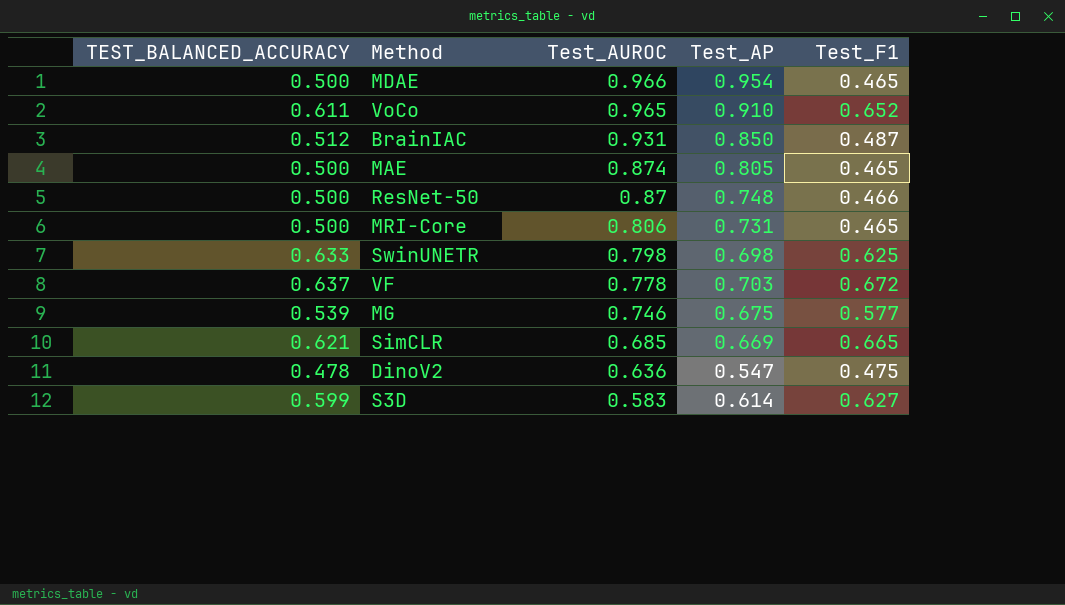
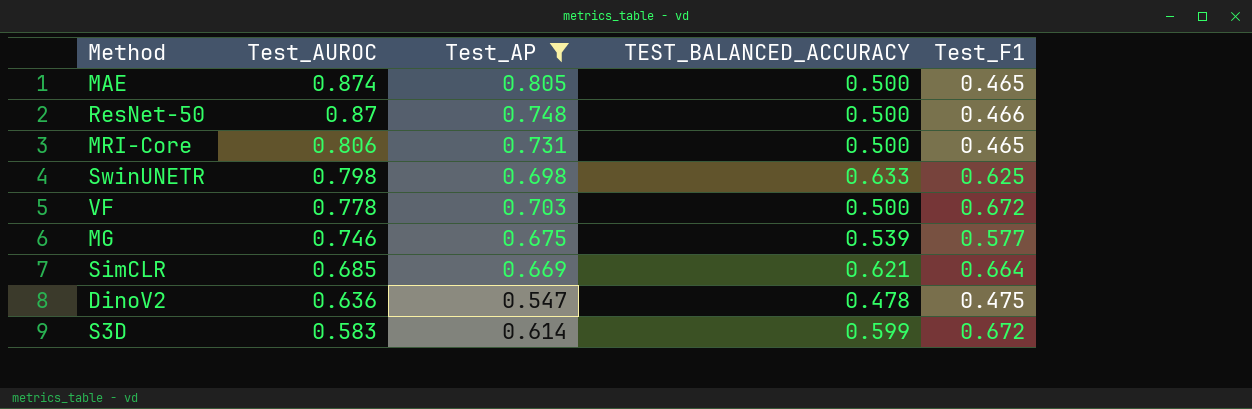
filter: none -> Test_AP <= 0.805
column TEST_BALANCED_ACCURACY | position: 1 -> 4
VF | TEST_BALANCED_ACCURACY: 0.637 -> 0.500
SimCLR | Test_F1: 0.665 -> 0.664
S3D | Test_F1: 0.627 -> 0.672

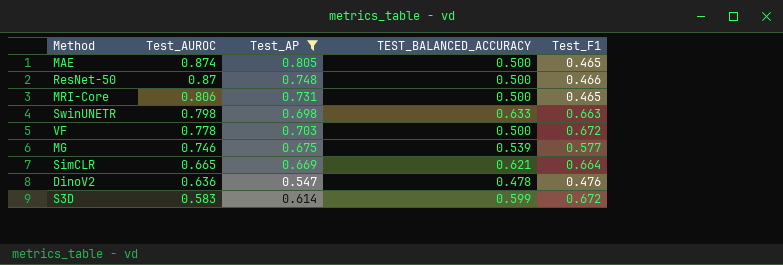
SwinUNETR | Test_F1: 0.625 -> 0.663
SimCLR | Test_AUROC: 0.685 -> 0.665
DinoV2 | Test_F1: 0.475 -> 0.476

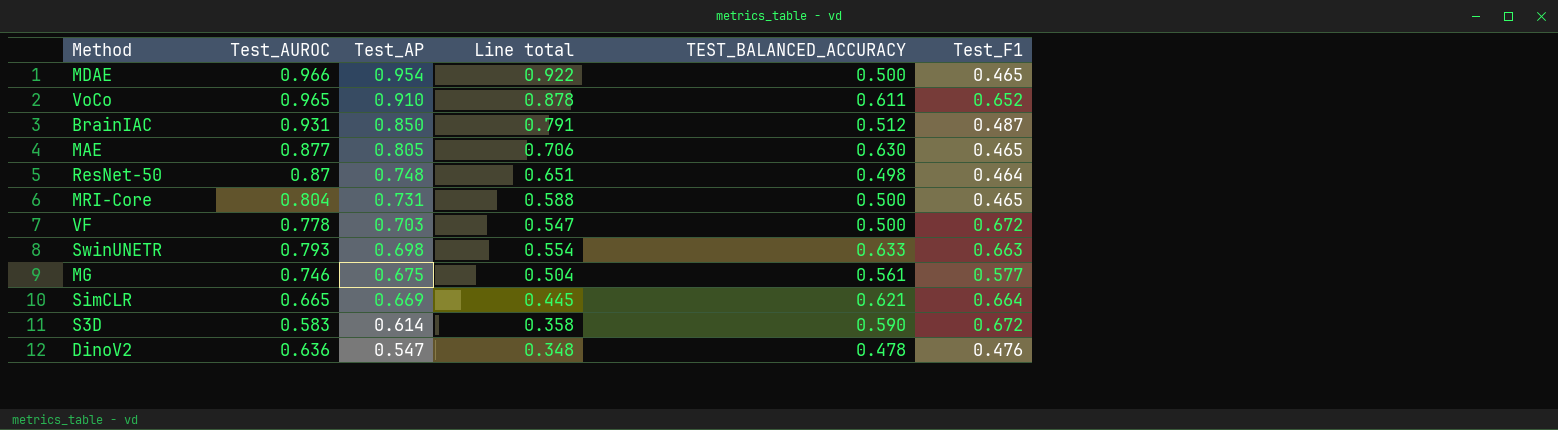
filter: Test_AP <= 0.805 -> none
row order: Test_AUROC descending -> Test_AP descending
column Line total | formula: none -> [Test_AUROC] * [Test_AP]
MAE | Test_AUROC: 0.874 -> 0.877
MAE | TEST_BALANCED_ACCURACY: 0.500 -> 0.630
ResNet-50 | TEST_BALANCED_ACCURACY: 0.500 -> 0.498
ResNet-50 | Test_F1: 0.466 -> 0.464
MRI-Core | Test_AUROC: 0.806 -> 0.804
SwinUNETR | Test_AUROC: 0.798 -> 0.793
MG | TEST_BALANCED_ACCURACY: 0.539 -> 0.561
S3D | TEST_BALANCED_ACCURACY: 0.599 -> 0.590

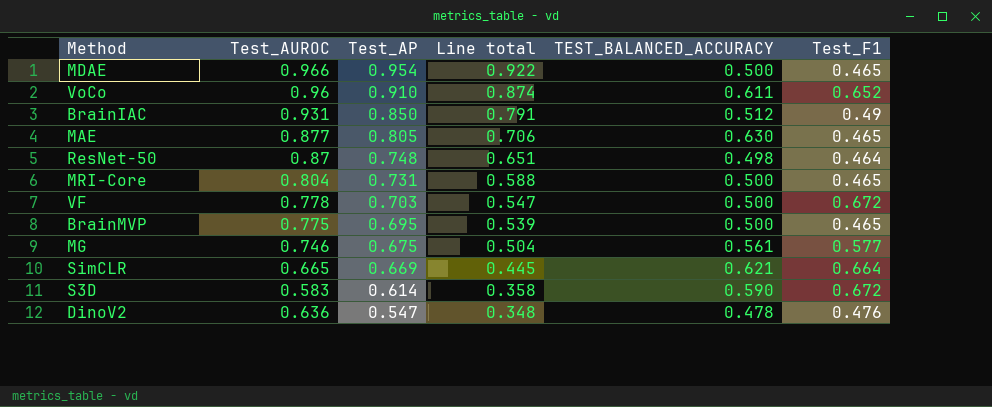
row SwinUNETR: 0.793 | 0.698 | 0.554 | 0.633 | 0.663 -> none
VoCo | Test_AUROC: 0.965 -> 0.96
VoCo | Line total: 0.878 -> 0.874
BrainIAC | Test_F1: 0.487 -> 0.49
row BrainMVP: none -> 0.775 | 0.695 | 0.539 | 0.500 | 0.465

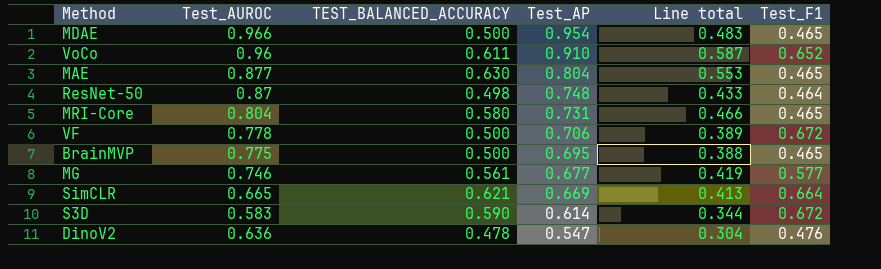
column TEST_BALANCED_ACCURACY | position: 5 -> 3
column Line total | formula: [Test_AUROC] * [Test_AP] -> [Test_AUROC] * [TEST_BALANCED_ACCURACY]
row BrainIAC: 0.931 | 0.850 | 0.791 | 0.512 | 0.49 -> none
MAE | Test_AP: 0.805 -> 0.804
MRI-Core | TEST_BALANCED_ACCURACY: 0.500 -> 0.580
VF | Test_AP: 0.703 -> 0.706
MG | Test_AP: 0.675 -> 0.677

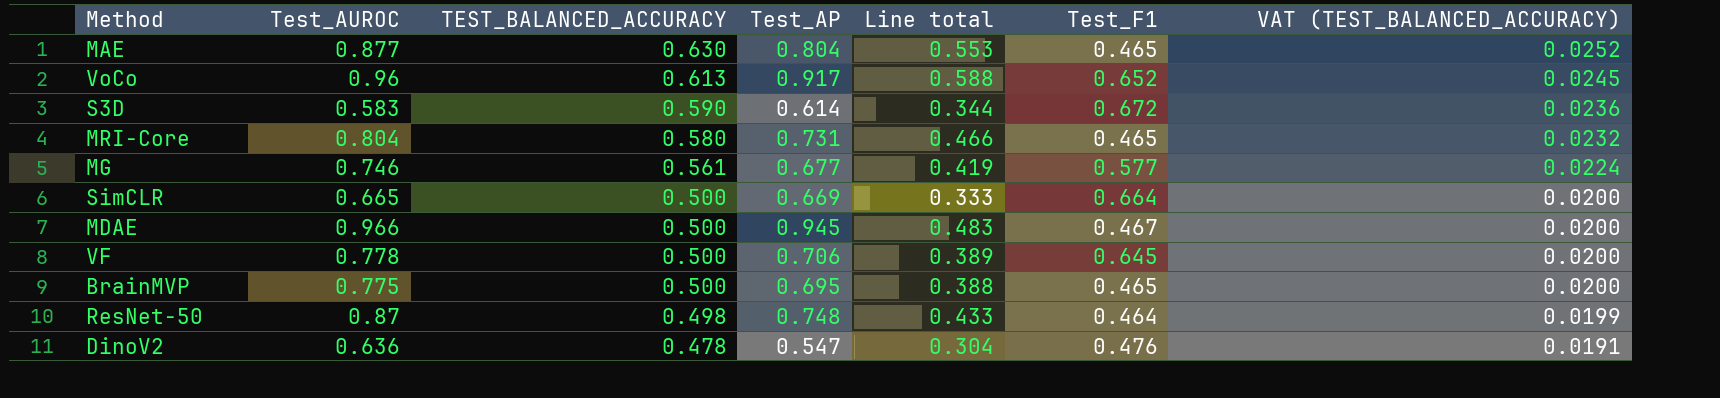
row order: Test_AP descending -> TEST_BALANCED_ACCURACY descending
column VAT (TEST_BALANCED_ACCURACY) | formula: none -> [TEST_BALANCED_ACCURACY] * 0.04
VoCo | TEST_BALANCED_ACCURACY: 0.611 -> 0.613
VoCo | Test_AP: 0.910 -> 0.917
VoCo | Line total: 0.587 -> 0.588
SimCLR | TEST_BALANCED_ACCURACY: 0.621 -> 0.500
SimCLR | Line total: 0.413 -> 0.333
MDAE | Test_AP: 0.954 -> 0.945
MDAE | Test_F1: 0.465 -> 0.467
VF | Test_F1: 0.672 -> 0.645

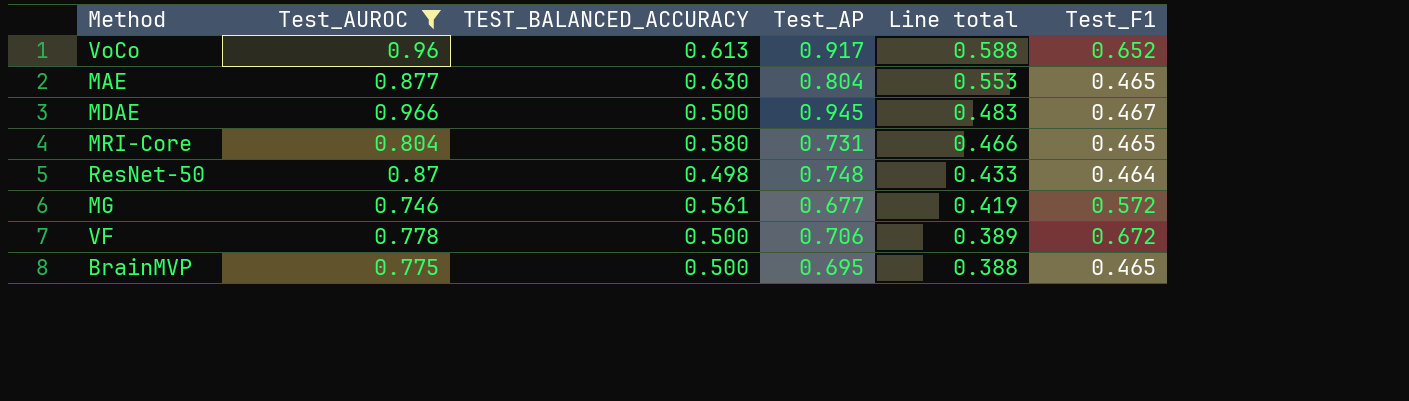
filter: none -> Test_AUROC >= 0.746
row order: TEST_BALANCED_ACCURACY descending -> Line total descending
column VAT (TEST_BALANCED_ACCURACY) | formula: [TEST_BALANCED_ACCURACY] * 0.04 -> none
MG | Test_F1: 0.577 -> 0.572
VF | Test_F1: 0.645 -> 0.672

